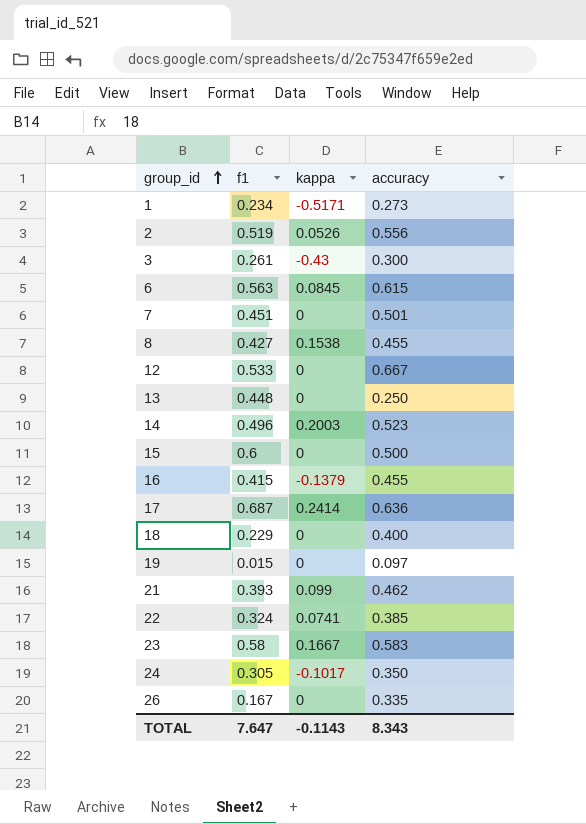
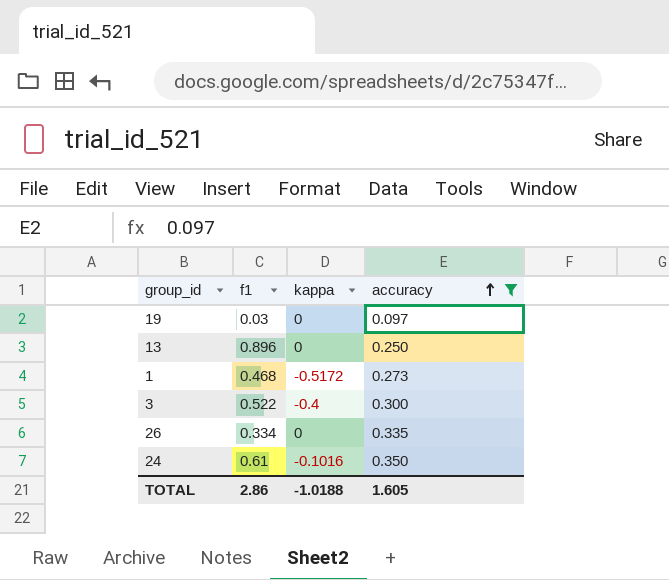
filter: none -> accuracy <= 0.350
row order: group_id ascending -> accuracy ascending
19 | f1: 0.015 -> 0.03
13 | f1: 0.448 -> 0.896
1 | f1: 0.234 -> 0.468
1 | kappa: -0.5171 -> -0.5172
3 | f1: 0.261 -> 0.522
3 | kappa: -0.43 -> -0.4
26 | f1: 0.167 -> 0.334
24 | f1: 0.305 -> 0.61
24 | kappa: -0.1017 -> -0.1016
TOTAL | f1: 7.647 -> 2.86
TOTAL | kappa: -0.1143 -> -1.0188
TOTAL | accuracy: 8.343 -> 1.605

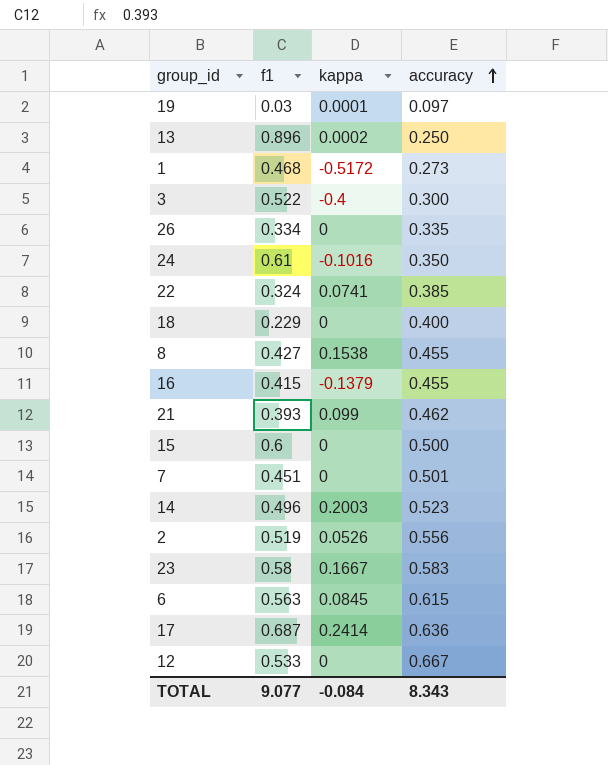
filter: accuracy <= 0.350 -> none
19 | kappa: 0 -> 0.0001
13 | kappa: 0 -> 0.0002
TOTAL | f1: 2.86 -> 9.077
TOTAL | kappa: -1.0188 -> -0.084
TOTAL | accuracy: 1.605 -> 8.343

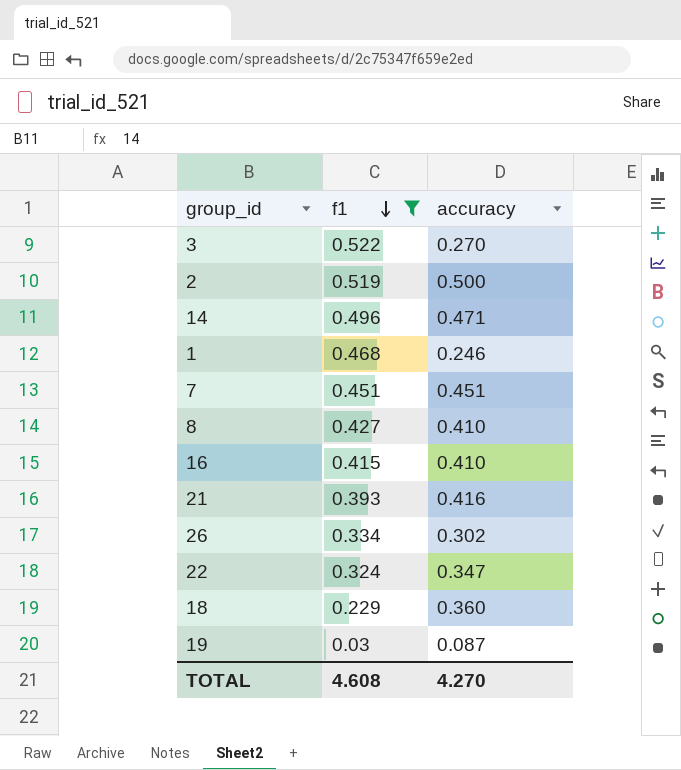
filter: none -> f1 <= 0.522
row order: accuracy ascending -> f1 descending
column kappa | position: 3 -> none
3 | accuracy: 0.300 -> 0.270
2 | accuracy: 0.556 -> 0.500
14 | accuracy: 0.523 -> 0.471
1 | accuracy: 0.273 -> 0.246
7 | accuracy: 0.501 -> 0.451
8 | accuracy: 0.455 -> 0.410
16 | accuracy: 0.455 -> 0.410
21 | accuracy: 0.462 -> 0.416
26 | accuracy: 0.335 -> 0.302
22 | accuracy: 0.385 -> 0.347
18 | accuracy: 0.400 -> 0.360
19 | accuracy: 0.097 -> 0.087
TOTAL | f1: 9.077 -> 4.608
TOTAL | accuracy: 8.343 -> 4.270

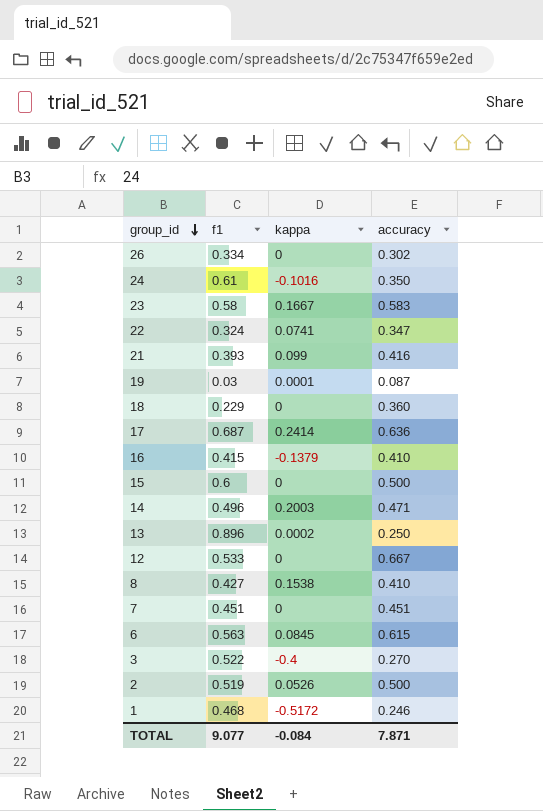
filter: f1 <= 0.522 -> none
row order: f1 descending -> group_id descending
column kappa | position: none -> 3
TOTAL | f1: 4.608 -> 9.077
TOTAL | accuracy: 4.270 -> 7.871

